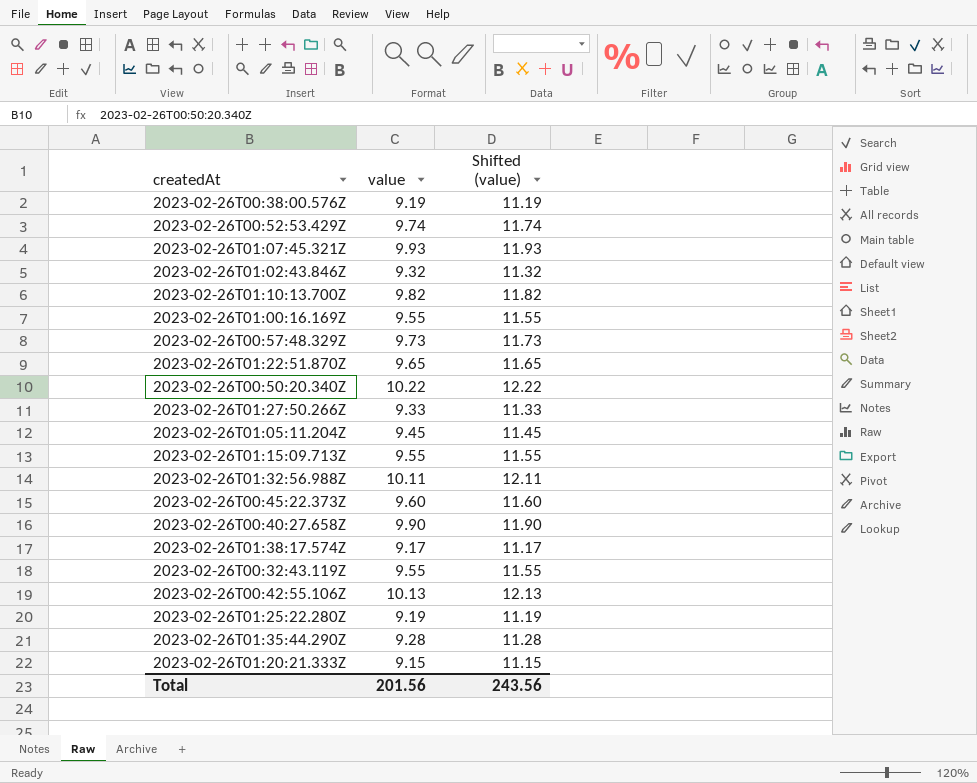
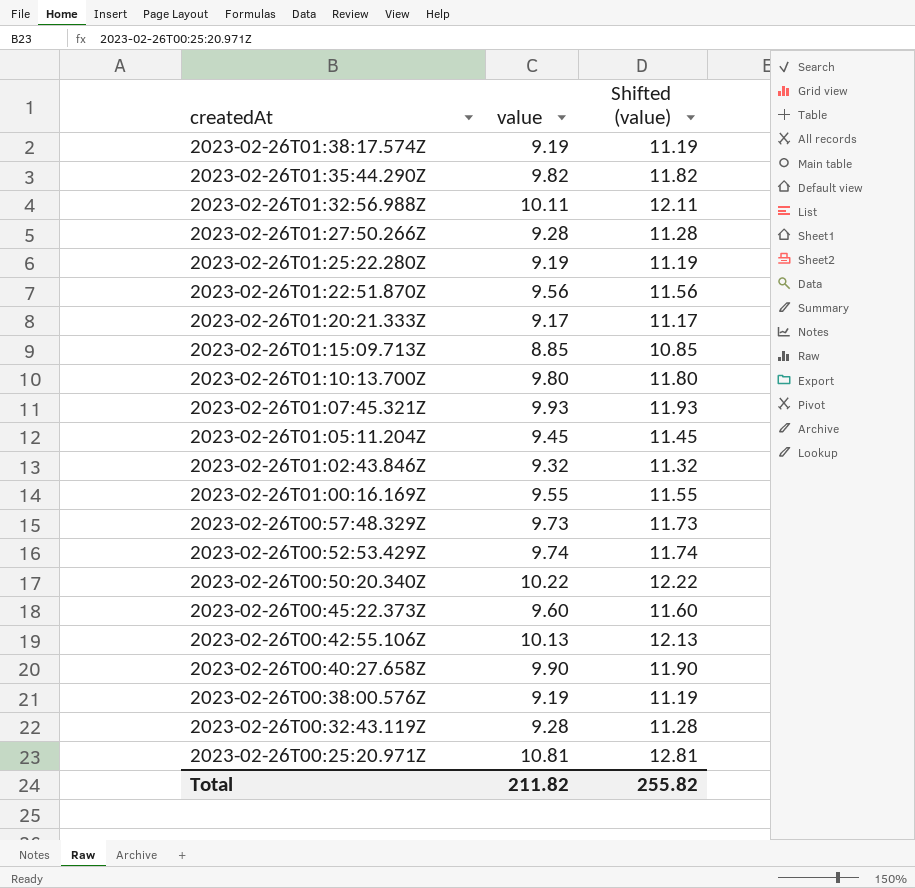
row order: none -> createdAt descending
2023-02-26T01:38:17.574Z | value: 9.17 -> 9.19
2023-02-26T01:38:17.574Z | Shifted (value): 11.17 -> 11.19
2023-02-26T01:35:44.290Z | value: 9.28 -> 9.82
2023-02-26T01:35:44.290Z | Shifted (value): 11.28 -> 11.82
2023-02-26T01:27:50.266Z | value: 9.33 -> 9.28
2023-02-26T01:27:50.266Z | Shifted (value): 11.33 -> 11.28
2023-02-26T01:22:51.870Z | value: 9.65 -> 9.56
2023-02-26T01:22:51.870Z | Shifted (value): 11.65 -> 11.56
2023-02-26T01:20:21.333Z | value: 9.15 -> 9.17
2023-02-26T01:20:21.333Z | Shifted (value): 11.15 -> 11.17
2023-02-26T01:15:09.713Z | value: 9.55 -> 8.85
2023-02-26T01:15:09.713Z | Shifted (value): 11.55 -> 10.85
2023-02-26T01:10:13.700Z | value: 9.82 -> 9.80
2023-02-26T01:10:13.700Z | Shifted (value): 11.82 -> 11.80
2023-02-26T00:32:43.119Z | value: 9.55 -> 9.28
2023-02-26T00:32:43.119Z | Shifted (value): 11.55 -> 11.28
row 2023-02-26T00:25:20.971Z: none -> 10.81 | 12.81
Total | value: 201.56 -> 211.82
Total | Shifted (value): 243.56 -> 255.82

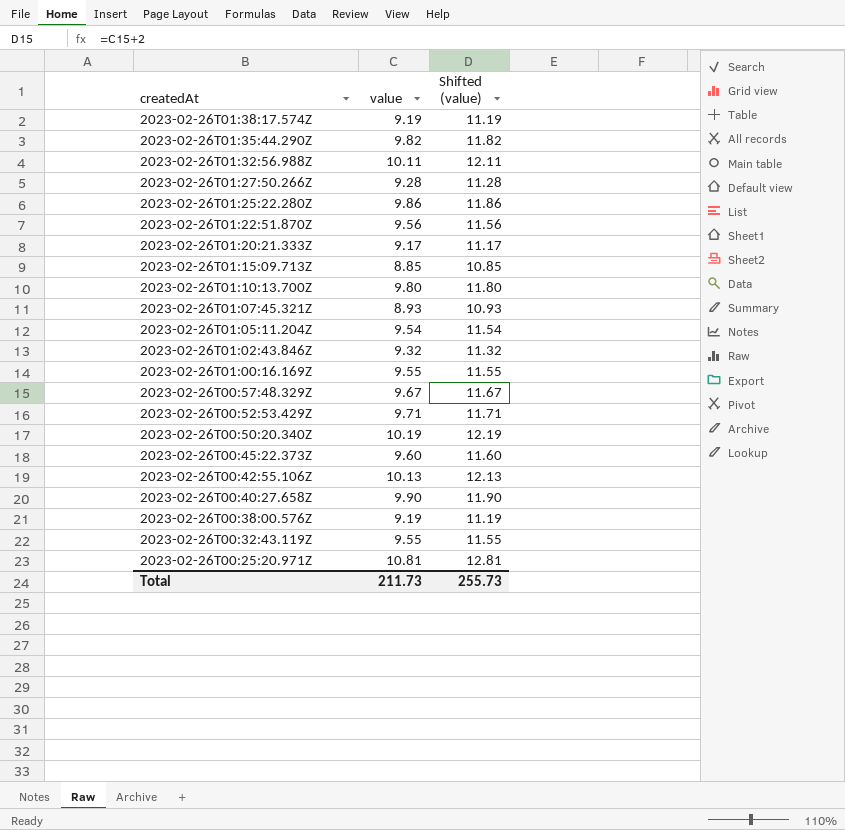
2023-02-26T01:25:22.280Z | value: 9.19 -> 9.86
2023-02-26T01:25:22.280Z | Shifted (value): 11.19 -> 11.86
2023-02-26T01:07:45.321Z | value: 9.93 -> 8.93
2023-02-26T01:07:45.321Z | Shifted (value): 11.93 -> 10.93
2023-02-26T01:05:11.204Z | value: 9.45 -> 9.54
2023-02-26T01:05:11.204Z | Shifted (value): 11.45 -> 11.54
2023-02-26T00:57:48.329Z | value: 9.73 -> 9.67
2023-02-26T00:57:48.329Z | Shifted (value): 11.73 -> 11.67
2023-02-26T00:52:53.429Z | value: 9.74 -> 9.71
2023-02-26T00:52:53.429Z | Shifted (value): 11.74 -> 11.71
2023-02-26T00:50:20.340Z | value: 10.22 -> 10.19
2023-02-26T00:50:20.340Z | Shifted (value): 12.22 -> 12.19
2023-02-26T00:32:43.119Z | value: 9.28 -> 9.55
2023-02-26T00:32:43.119Z | Shifted (value): 11.28 -> 11.55
Total | value: 211.82 -> 211.73
Total | Shifted (value): 255.82 -> 255.73

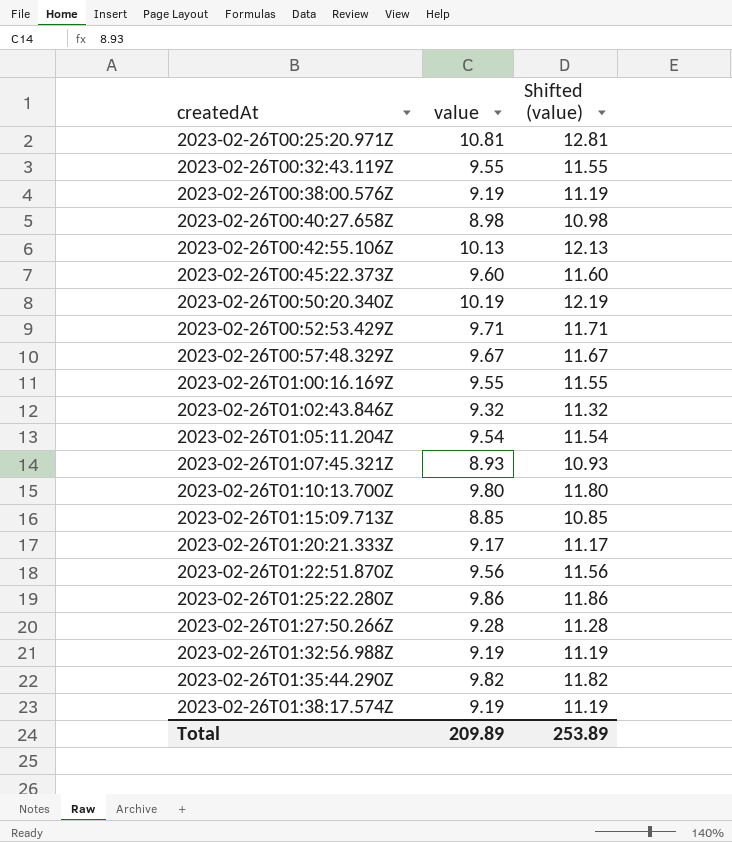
row order: createdAt descending -> createdAt ascending
2023-02-26T00:40:27.658Z | value: 9.90 -> 8.98
2023-02-26T00:40:27.658Z | Shifted (value): 11.90 -> 10.98
2023-02-26T01:32:56.988Z | value: 10.11 -> 9.19
2023-02-26T01:32:56.988Z | Shifted (value): 12.11 -> 11.19
Total | value: 211.73 -> 209.89
Total | Shifted (value): 255.73 -> 253.89

